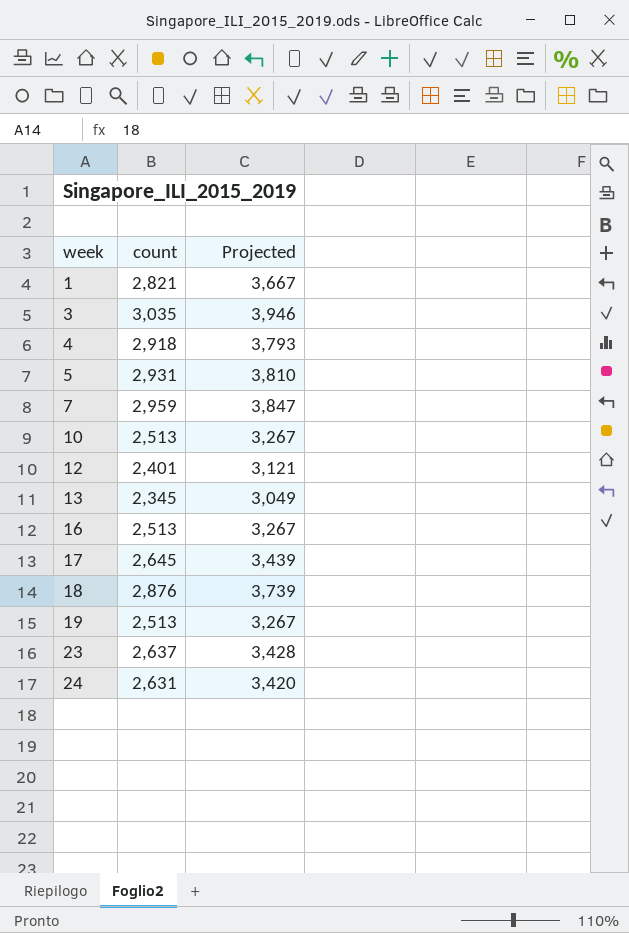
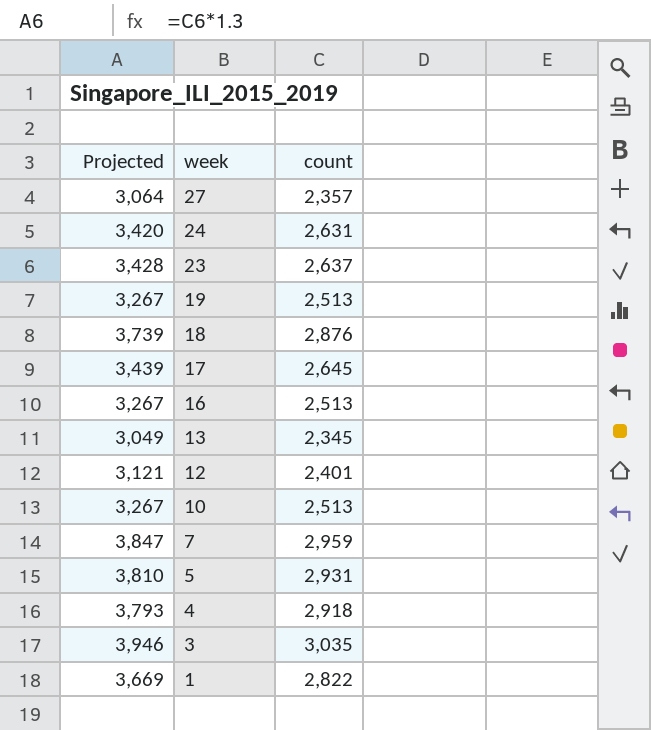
row order: week ascending -> week descending
column Projected | position: 3 -> 1
row 27: none -> 3,064 | 2,357
1 | Projected: 3,667 -> 3,669
1 | count: 2,821 -> 2,822

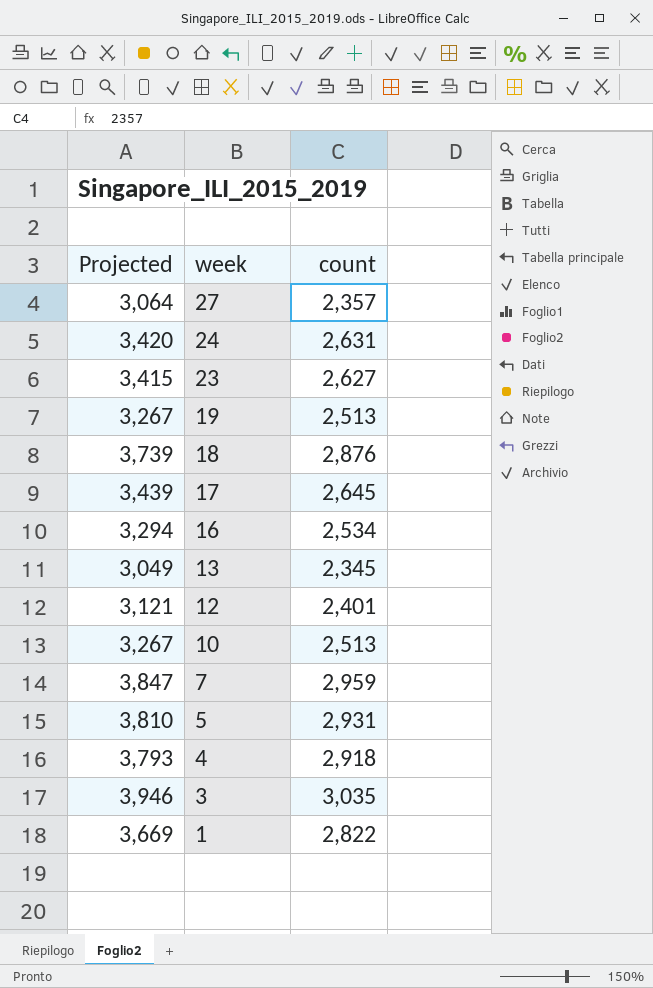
23 | Projected: 3,428 -> 3,415
23 | count: 2,637 -> 2,627
16 | Projected: 3,267 -> 3,294
16 | count: 2,513 -> 2,534

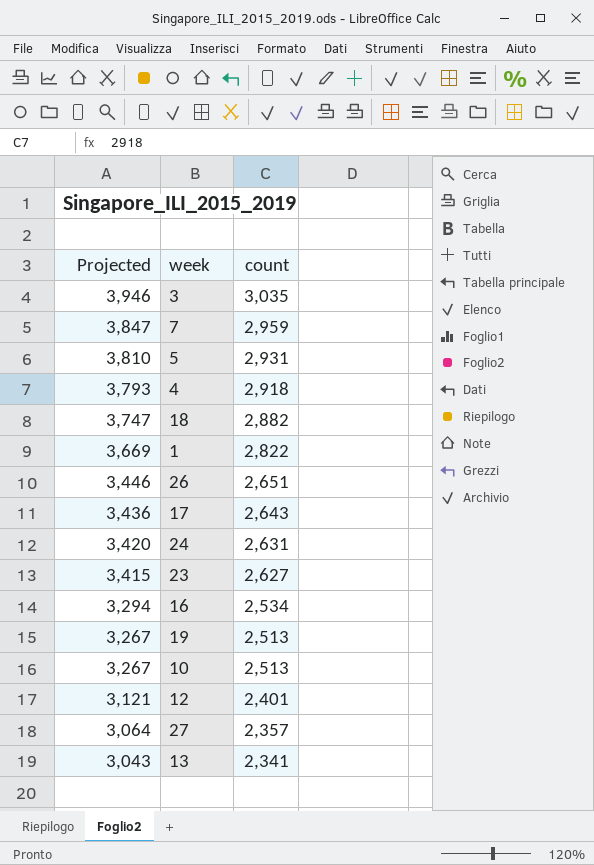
row order: week descending -> Projected descending
18 | Projected: 3,739 -> 3,747
18 | count: 2,876 -> 2,882
row 26: none -> 3,446 | 2,651
17 | Projected: 3,439 -> 3,436
17 | count: 2,645 -> 2,643
13 | Projected: 3,049 -> 3,043
13 | count: 2,345 -> 2,341

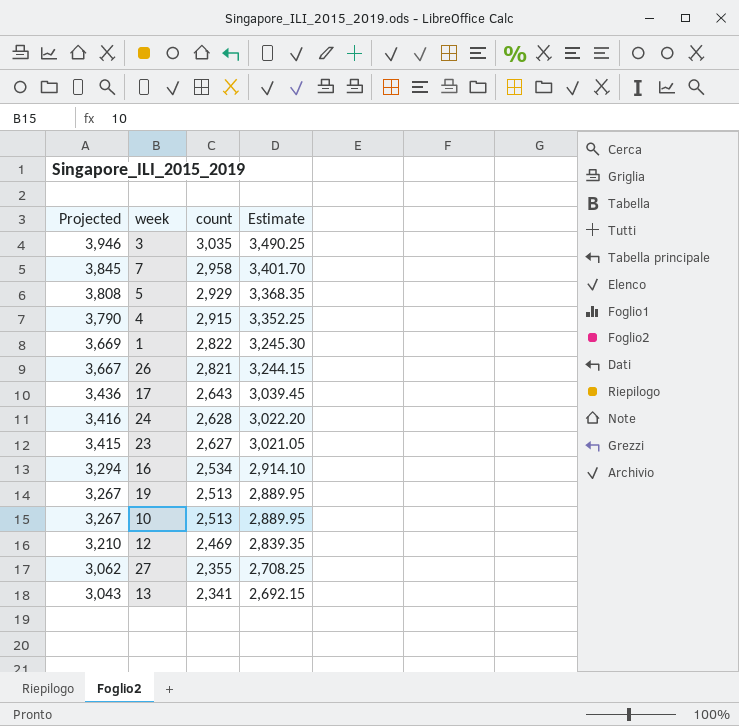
column Estimate | formula: none -> [count] * 1.15
row 18: 3,747 | 2,882 -> none
7 | Projected: 3,847 -> 3,845
7 | count: 2,959 -> 2,958
5 | Projected: 3,810 -> 3,808
5 | count: 2,931 -> 2,929
4 | Projected: 3,793 -> 3,790
4 | count: 2,918 -> 2,915
26 | Projected: 3,446 -> 3,667
26 | count: 2,651 -> 2,821
24 | Projected: 3,420 -> 3,416
24 | count: 2,631 -> 2,628
12 | Projected: 3,121 -> 3,210
12 | count: 2,401 -> 2,469
27 | Projected: 3,064 -> 3,062
27 | count: 2,357 -> 2,355

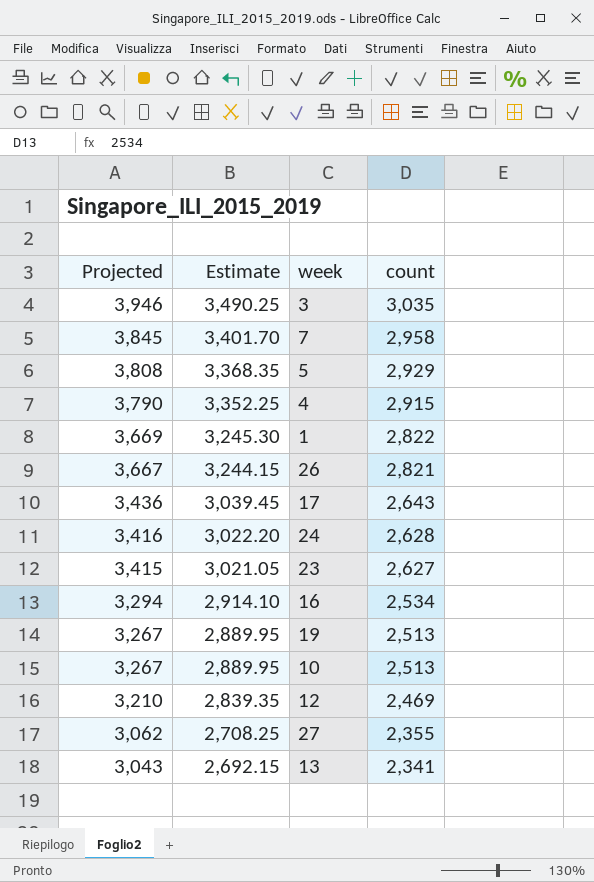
column Estimate | position: 4 -> 2

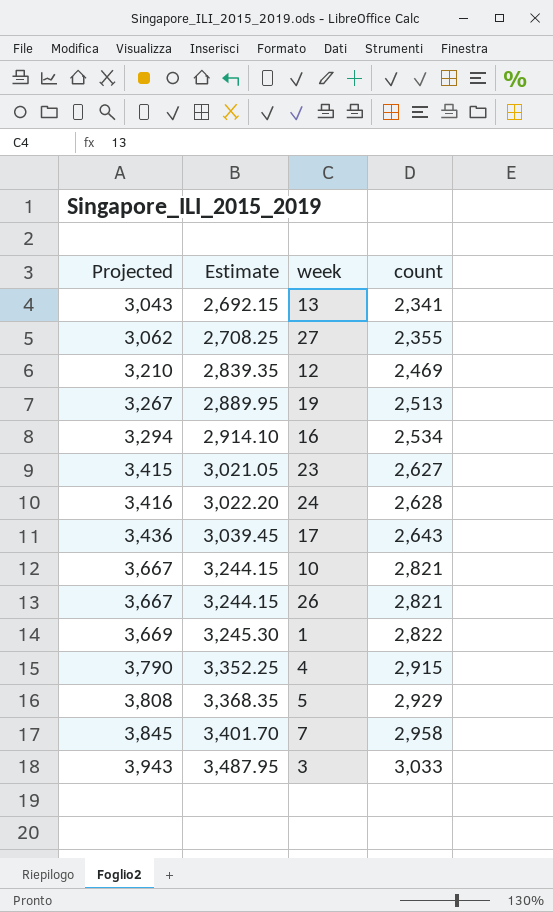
row order: Projected descending -> Projected ascending
10 | Projected: 3,267 -> 3,667
10 | Estimate: 2,889.95 -> 3,244.15
10 | count: 2,513 -> 2,821
3 | Projected: 3,946 -> 3,943
3 | Estimate: 3,490.25 -> 3,487.95
3 | count: 3,035 -> 3,033

